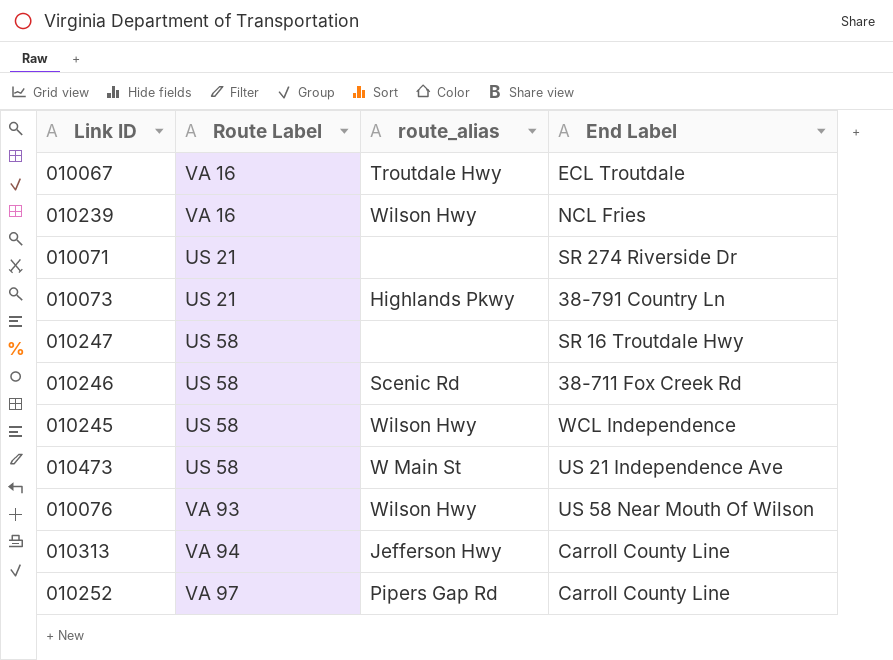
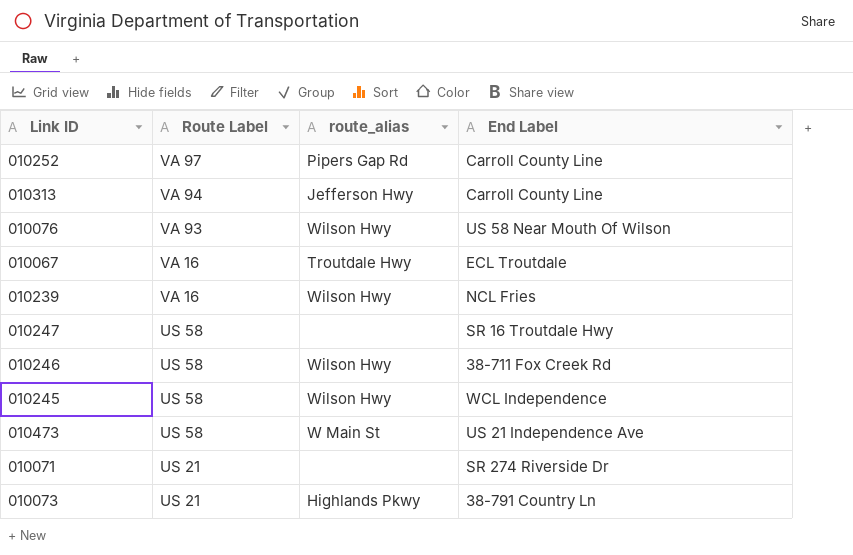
row order: none -> Route Label descending
010246 | route_alias: Scenic Rd -> Wilson Hwy

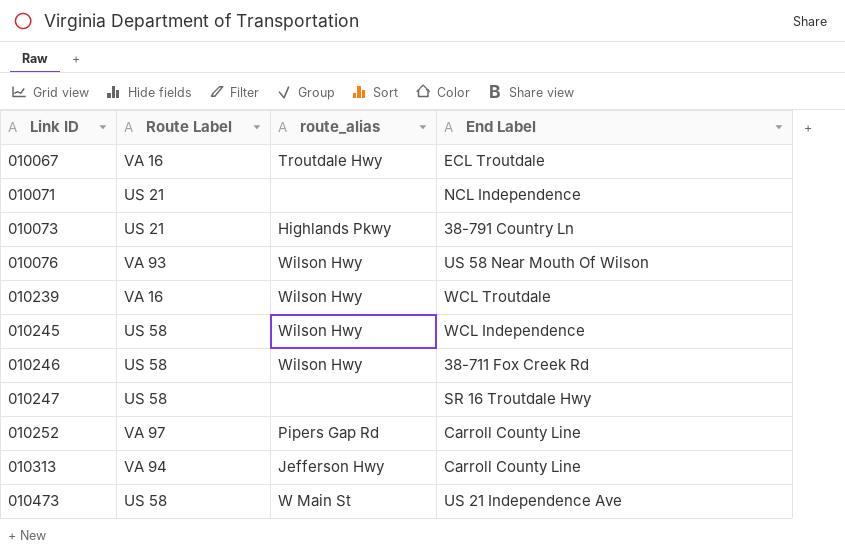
row order: Route Label descending -> Link ID ascending
010071 | End Label: SR 274 Riverside Dr -> NCL Independence
010239 | End Label: NCL Fries -> WCL Troutdale

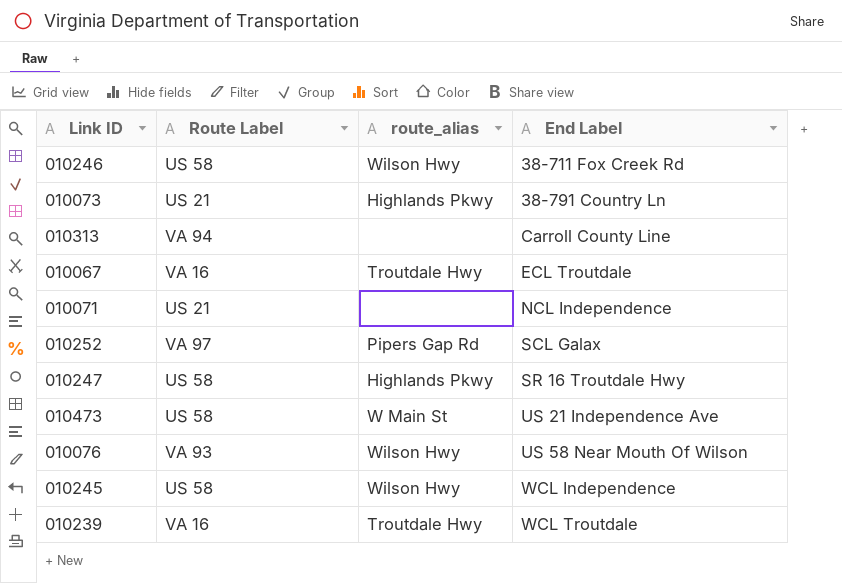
row order: Link ID ascending -> End Label ascending
010313 | route_alias: Jefferson Hwy -> none
010252 | End Label: Carroll County Line -> SCL Galax
010247 | route_alias: none -> Highlands Pkwy
010239 | route_alias: Wilson Hwy -> Troutdale Hwy

